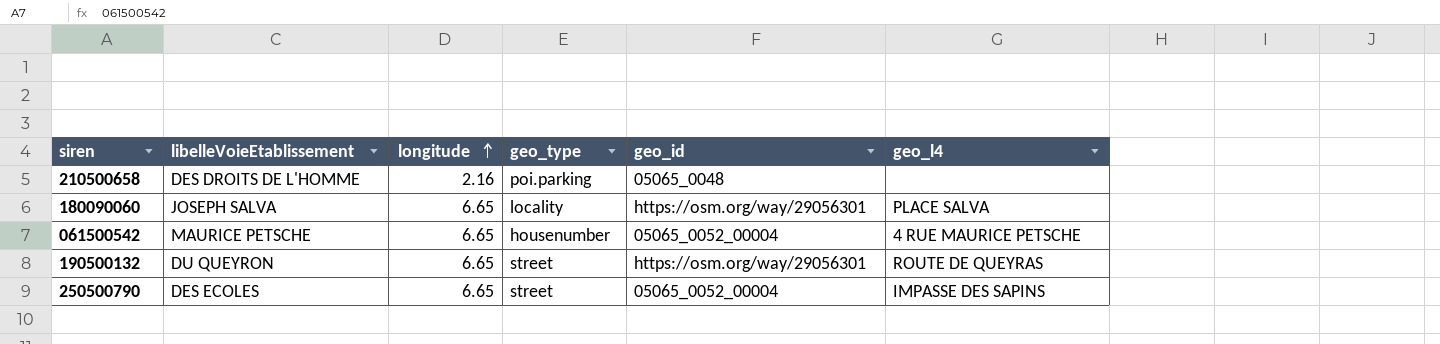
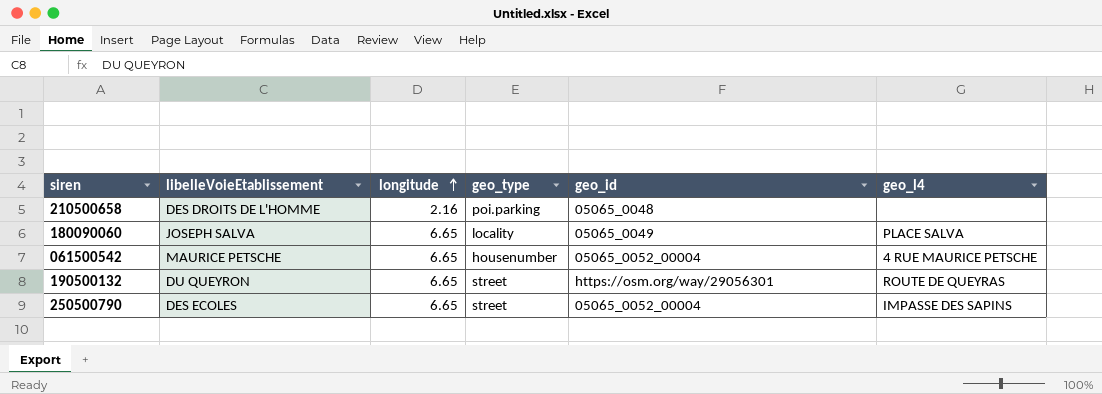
180090060 | geo_id: https://osm.org/way/29056301 -> 05065_0049

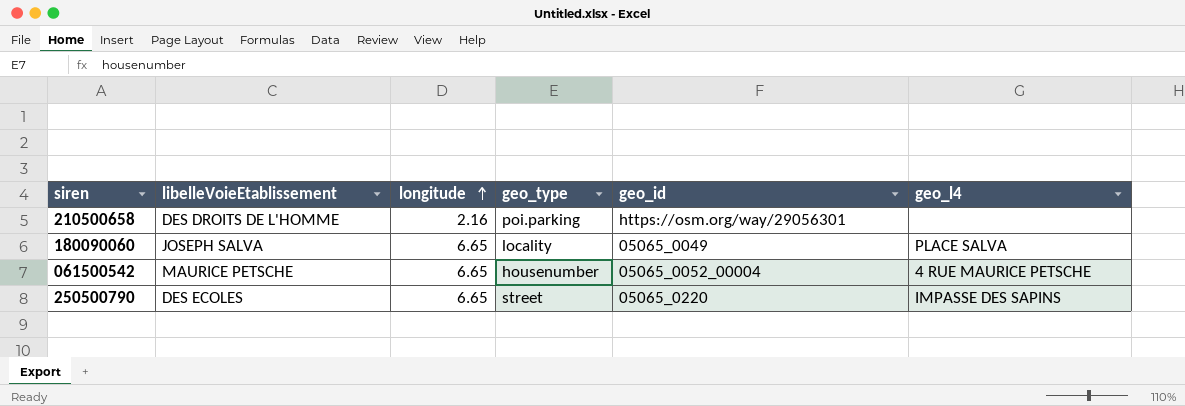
row 190500132: DU QUEYRON | 6.65 | street | https://osm.org/way/29056301 | ROUTE DE QUEYRAS -> none
210500658 | geo_id: 05065_0048 -> https://osm.org/way/29056301
250500790 | geo_id: 05065_0052_00004 -> 05065_0220

